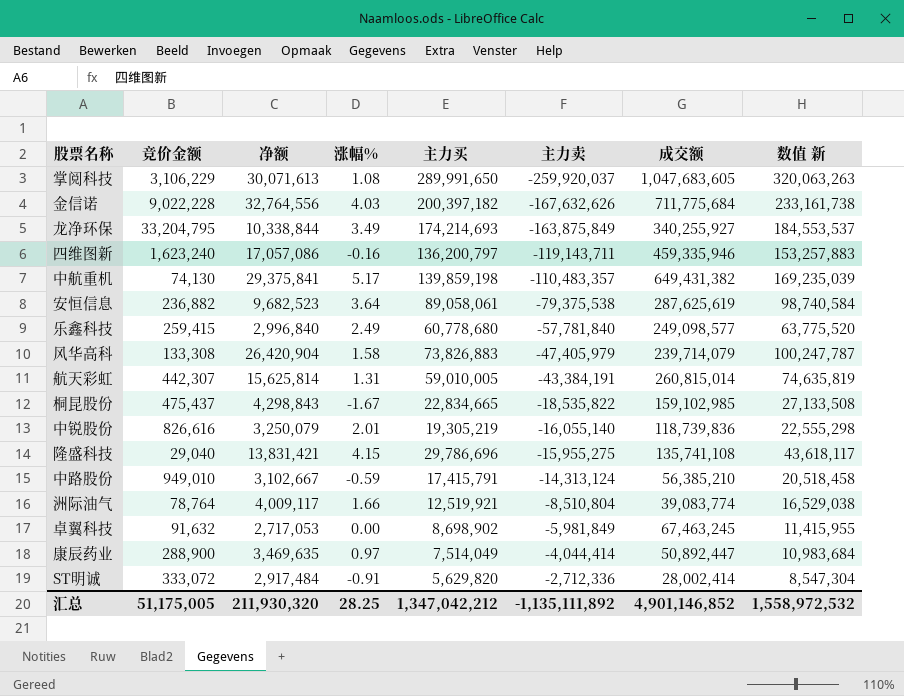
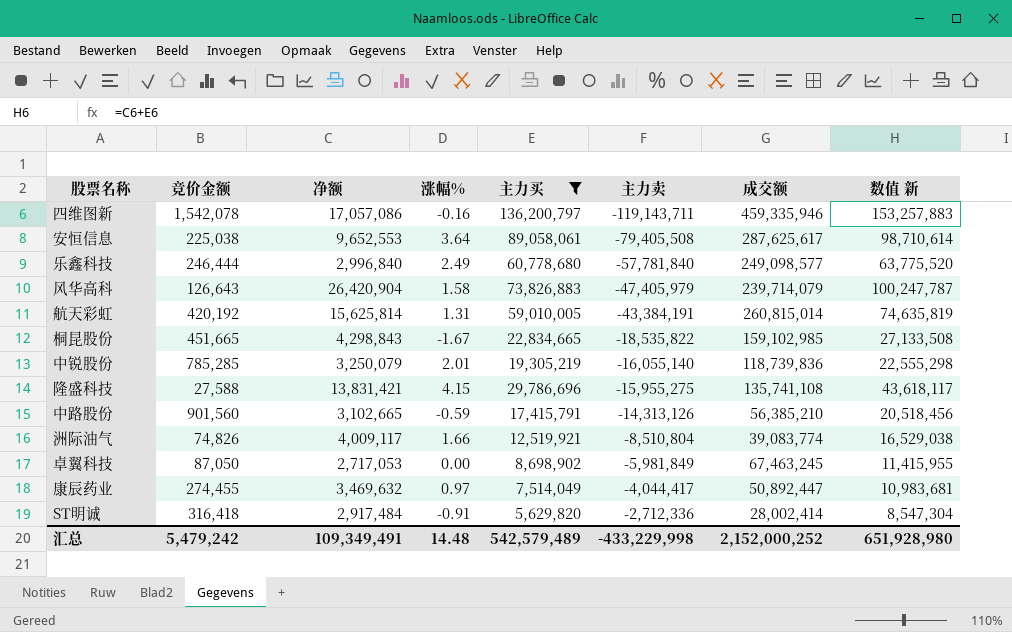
filter: none -> 主力买 <= 136,200,797
四维图新 | 竞价金额: 1,623,240 -> 1,542,078
安恒信息 | 竞价金额: 236,882 -> 225,038
安恒信息 | 净额: 9,682,523 -> 9,652,553
安恒信息 | 主力卖: -79,375,538 -> -79,405,508
安恒信息 | 成交额: 287,625,619 -> 287,625,617
安恒信息 | 数值 新: 98,740,584 -> 98,710,614
乐鑫科技 | 竞价金额: 259,415 -> 246,444
风华高科 | 竞价金额: 133,308 -> 126,643
航天彩虹 | 竞价金额: 442,307 -> 420,192
桐昆股份 | 竞价金额: 475,437 -> 451,665
中锐股份 | 竞价金额: 826,616 -> 785,285
隆盛科技 | 竞价金额: 29,040 -> 27,588
中路股份 | 竞价金额: 949,010 -> 901,560
中路股份 | 净额: 3,102,667 -> 3,102,665
中路股份 | 主力卖: -14,313,124 -> -14,313,126
中路股份 | 数值 新: 20,518,458 -> 20,518,456
洲际油气 | 竞价金额: 78,764 -> 74,826
卓翼科技 | 竞价金额: 91,632 -> 87,050
康辰药业 | 竞价金额: 288,900 -> 274,455
康辰药业 | 净额: 3,469,635 -> 3,469,632
康辰药业 | 主力卖: -4,044,414 -> -4,044,417
康辰药业 | 数值 新: 10,983,684 -> 10,983,681
ST明诚 | 竞价金额: 333,072 -> 316,418
汇总 | 竞价金额: 51,175,005 -> 5,479,242
汇总 | 净额: 211,930,320 -> 109,349,491
汇总 | 涨幅%: 28.25 -> 14.48
汇总 | 主力买: 1,347,042,212 -> 542,579,489
汇总 | 主力卖: -1,135,111,892 -> -433,229,998
汇总 | 成交额: 4,901,146,852 -> 2,152,000,252
汇总 | 数值 新: 1,558,972,532 -> 651,928,980

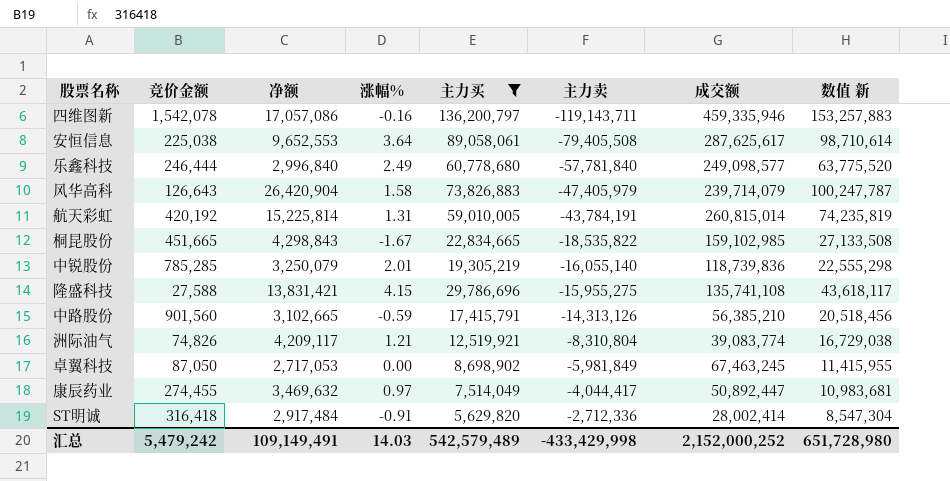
航天彩虹 | 净额: 15,625,814 -> 15,225,814
航天彩虹 | 主力卖: -43,384,191 -> -43,784,191
航天彩虹 | 数值 新: 74,635,819 -> 74,235,819
洲际油气 | 净额: 4,009,117 -> 4,209,117
洲际油气 | 涨幅%: 1.66 -> 1.21
洲际油气 | 主力卖: -8,510,804 -> -8,310,804
洲际油气 | 数值 新: 16,529,038 -> 16,729,038
汇总 | 净额: 109,349,491 -> 109,149,491
汇总 | 涨幅%: 14.48 -> 14.03
汇总 | 主力卖: -433,229,998 -> -433,429,998
汇总 | 数值 新: 651,928,980 -> 651,728,980

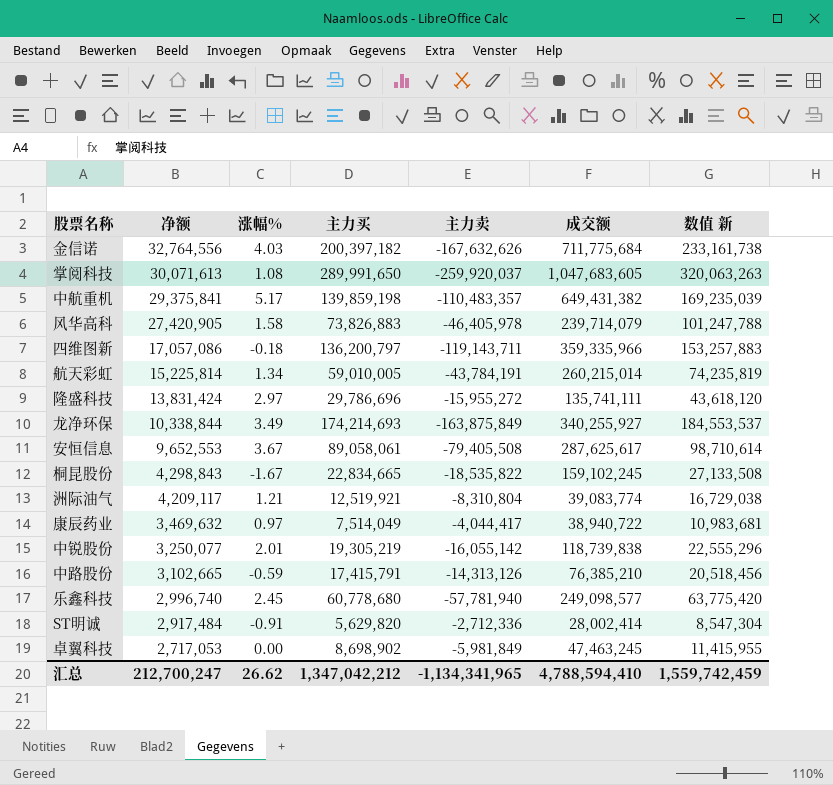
filter: 主力买 <= 136,200,797 -> none
row order: 主力卖 ascending -> 净额 descending
column 竞价金额 | position: 2 -> none
风华高科 | 净额: 26,420,904 -> 27,420,905
风华高科 | 主力卖: -47,405,979 -> -46,405,978
风华高科 | 数值 新: 100,247,787 -> 101,247,788
四维图新 | 涨幅%: -0.16 -> -0.18
四维图新 | 成交额: 459,335,946 -> 359,335,966
航天彩虹 | 涨幅%: 1.31 -> 1.34
航天彩虹 | 成交额: 260,815,014 -> 260,215,014
隆盛科技 | 净额: 13,831,421 -> 13,831,424
隆盛科技 | 涨幅%: 4.15 -> 2.97
隆盛科技 | 主力卖: -15,955,275 -> -15,955,272
隆盛科技 | 成交额: 135,741,108 -> 135,741,111
隆盛科技 | 数值 新: 43,618,117 -> 43,618,120
安恒信息 | 涨幅%: 3.64 -> 3.67
桐昆股份 | 成交额: 159,102,985 -> 159,102,245
康辰药业 | 成交额: 50,892,447 -> 38,940,722
中锐股份 | 净额: 3,250,079 -> 3,250,077
中锐股份 | 主力卖: -16,055,140 -> -16,055,142
中锐股份 | 成交额: 118,739,836 -> 118,739,838
中锐股份 | 数值 新: 22,555,298 -> 22,555,296
中路股份 | 成交额: 56,385,210 -> 76,385,210
乐鑫科技 | 净额: 2,996,840 -> 2,996,740
乐鑫科技 | 涨幅%: 2.49 -> 2.45
乐鑫科技 | 主力卖: -57,781,840 -> -57,781,940
乐鑫科技 | 数值 新: 63,775,520 -> 63,775,420
卓翼科技 | 成交额: 67,463,245 -> 47,463,245
汇总 | 净额: 109,149,491 -> 212,700,247
汇总 | 涨幅%: 14.03 -> 26.62
汇总 | 主力买: 542,579,489 -> 1,347,042,212
汇总 | 主力卖: -433,429,998 -> -1,134,341,965
汇总 | 成交额: 2,152,000,252 -> 4,788,594,410
汇总 | 数值 新: 651,728,980 -> 1,559,742,459

